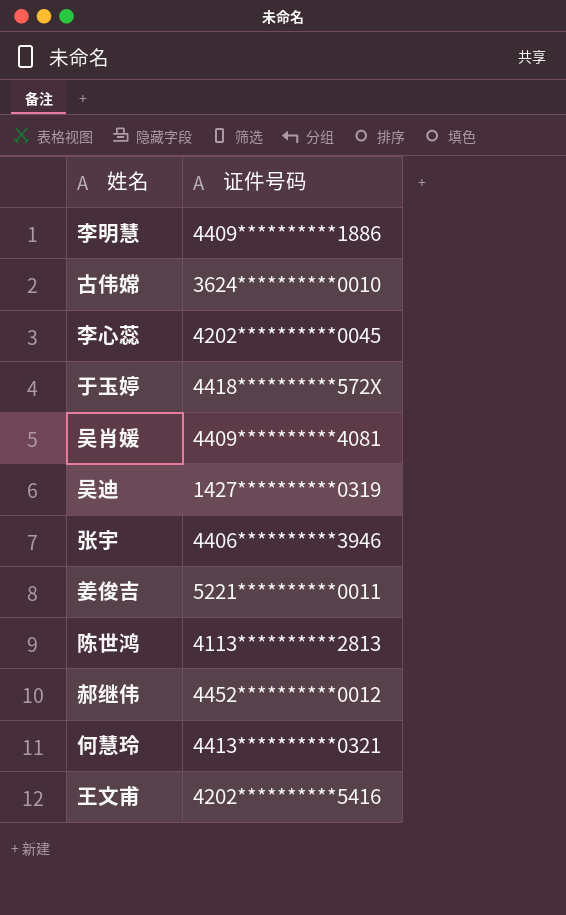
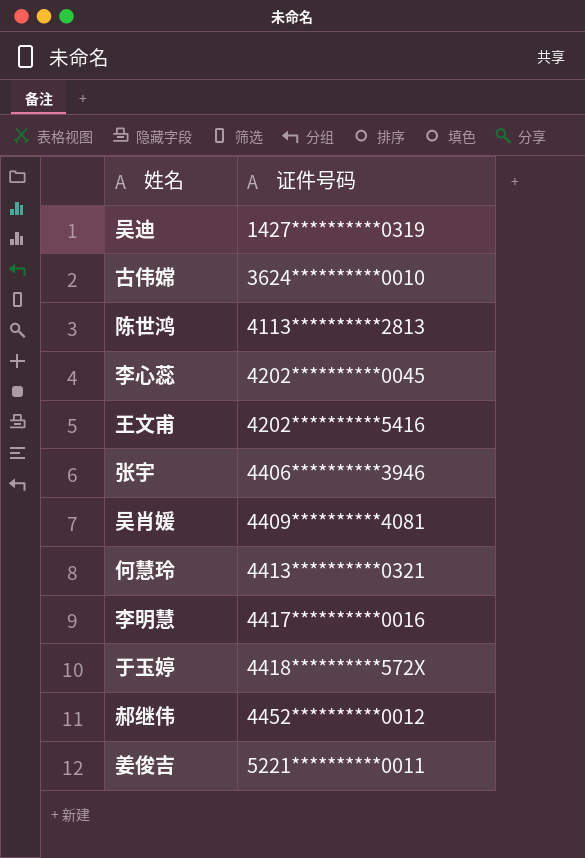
row order: none -> 证件号码 ascending
李明慧 | 证件号码: 4409**********1886 -> 4417**********0016

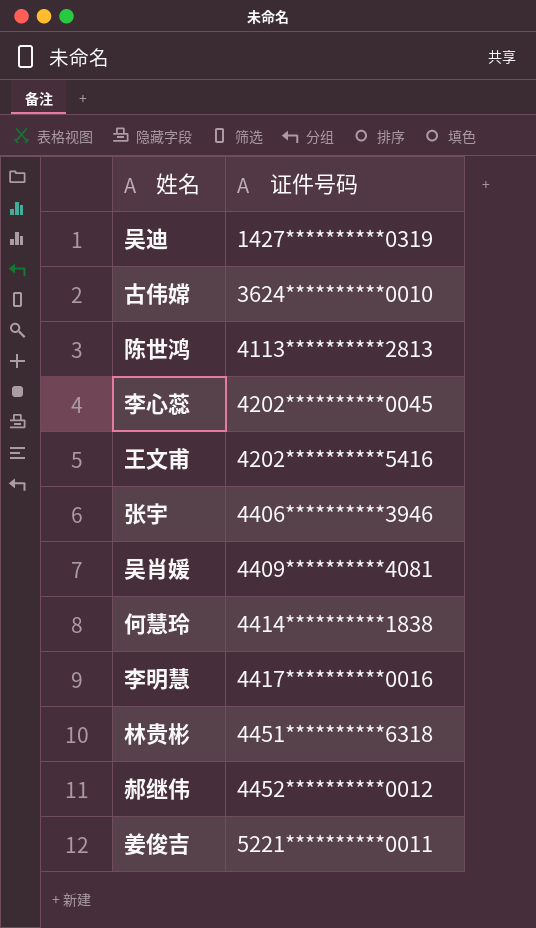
row 于玉婷: 4418**********572X -> none
何慧玲 | 证件号码: 4413**********0321 -> 4414**********1838
row 林贵彬: none -> 4451**********6318

